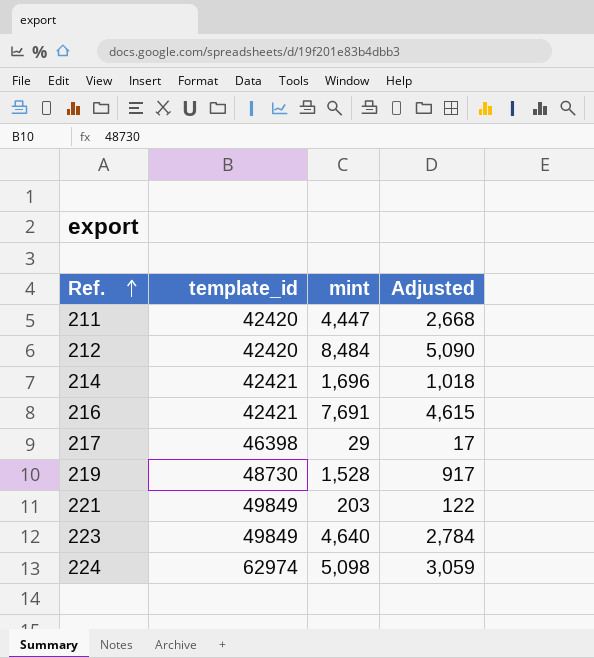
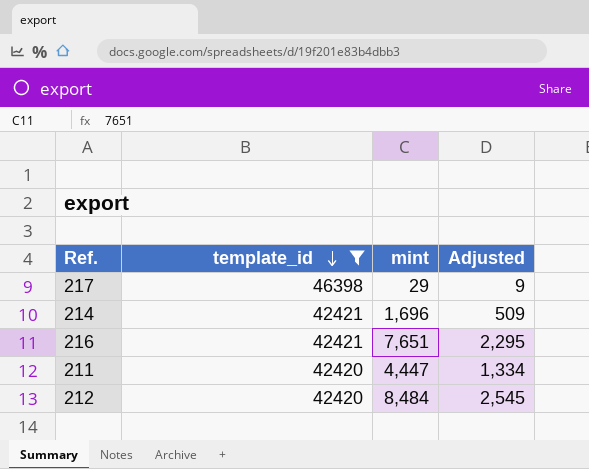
filter: none -> template_id <= 46398
row order: Ref. ascending -> template_id descending
column Adjusted | formula: [mint] * 0.6 -> [mint] * 0.3
216 | mint: 7,691 -> 7,651

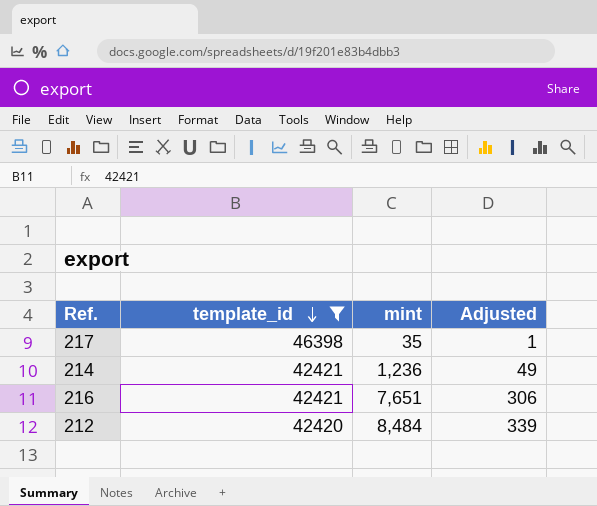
column Adjusted | formula: [mint] * 0.3 -> [mint] * 0.04
row 211: 42420 | 4,447 | 1,334 -> none
217 | mint: 29 -> 35
214 | mint: 1,696 -> 1,236

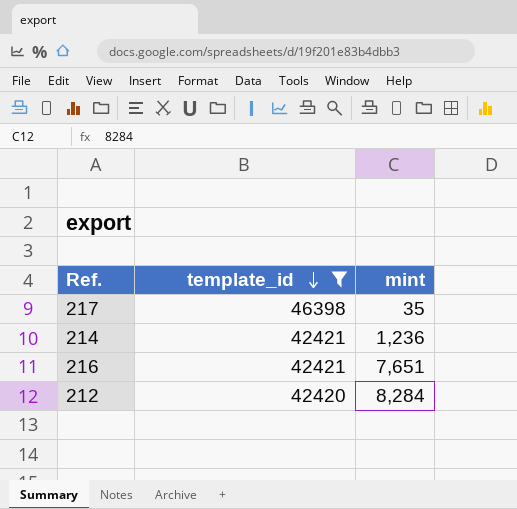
column Adjusted | formula: [mint] * 0.04 -> none
212 | mint: 8,484 -> 8,284

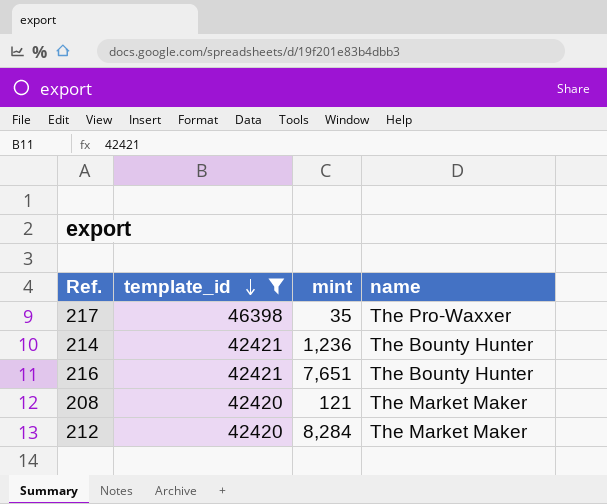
column name | position: none -> 4
row 208: none -> 42420 | 121 | The Market Maker

